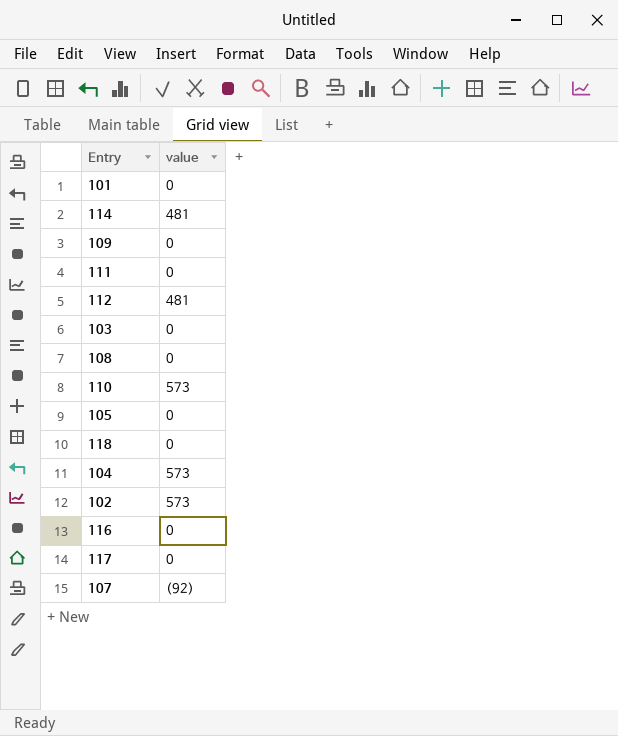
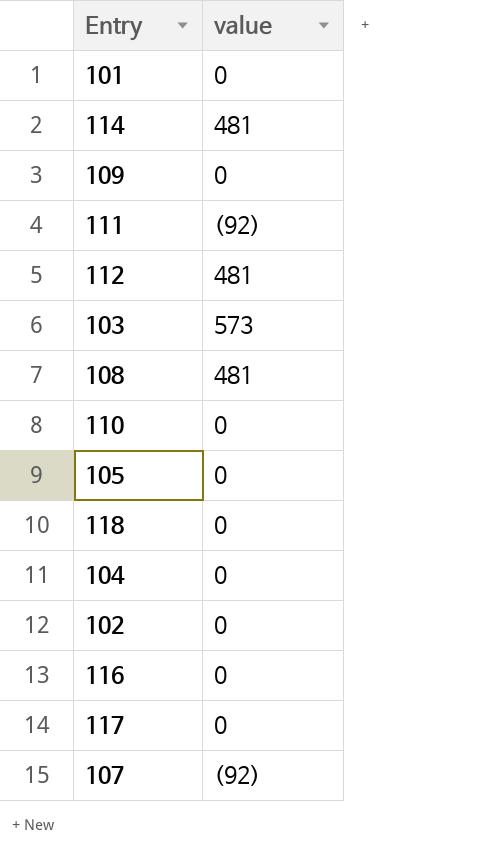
111 | value: 0 -> (92)
103 | value: 0 -> 573
108 | value: 0 -> 481
110 | value: 573 -> 0
104 | value: 573 -> 0
102 | value: 573 -> 0

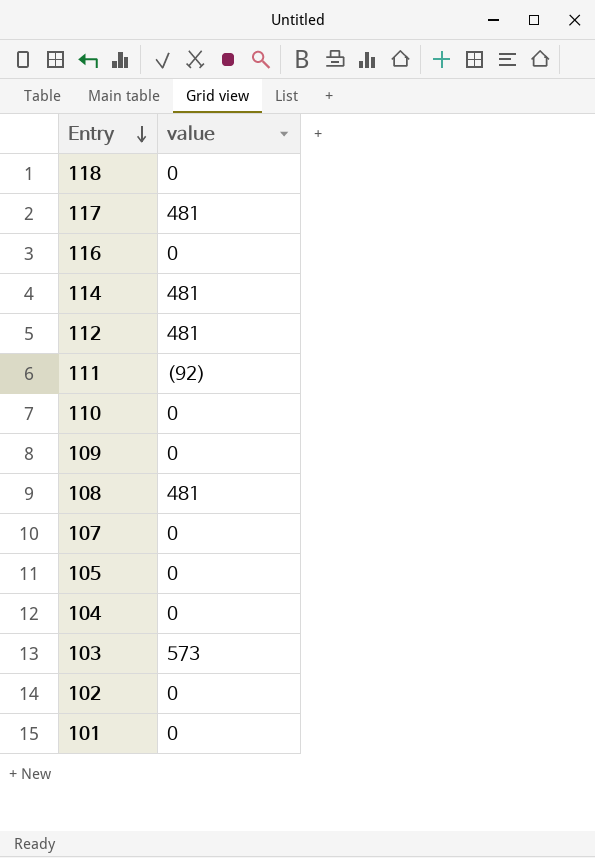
row order: none -> Entry descending
117 | value: 0 -> 481
107 | value: (92) -> 0

